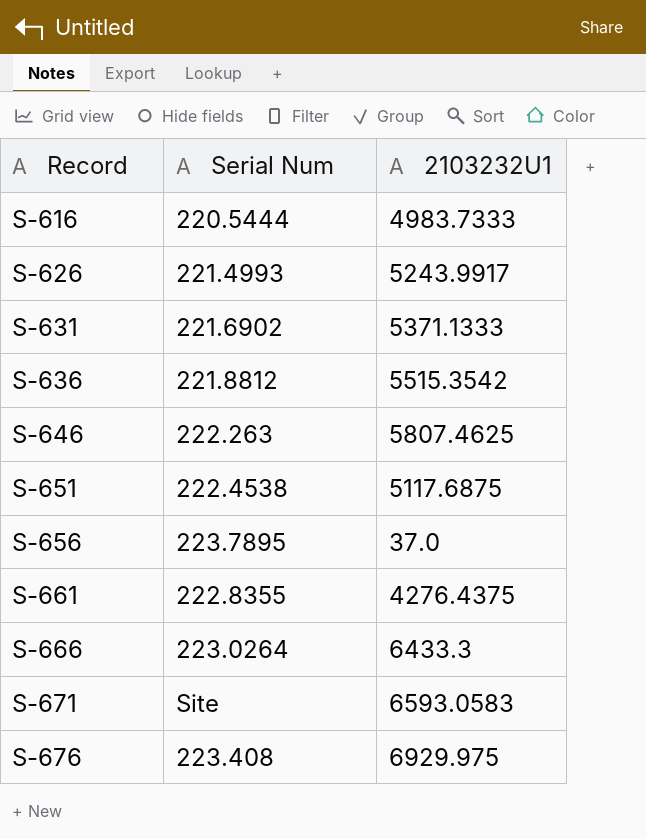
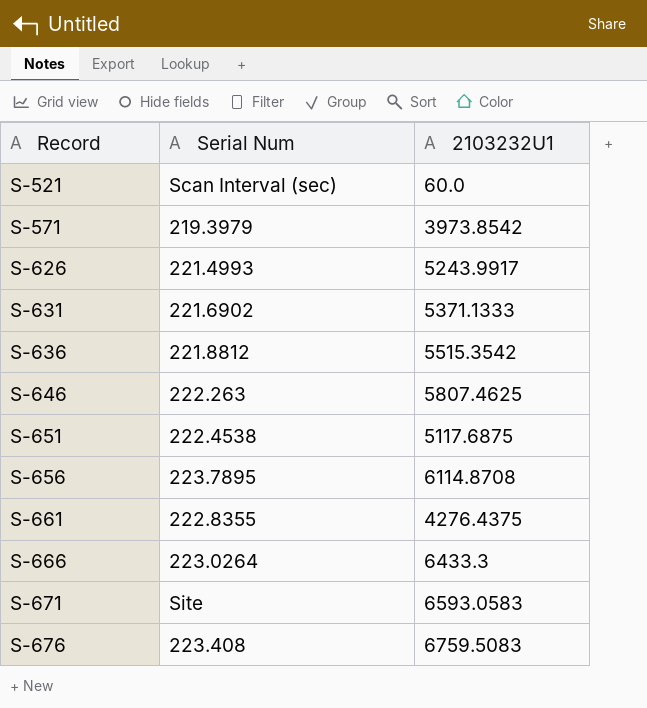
row S-616: 220.5444 | 4983.7333 -> none
row S-521: none -> Scan Interval (sec) | 60.0
row S-571: none -> 219.3979 | 3973.8542
S-656 | 2103232U1: 37.0 -> 6114.8708
S-676 | 2103232U1: 6929.975 -> 6759.5083

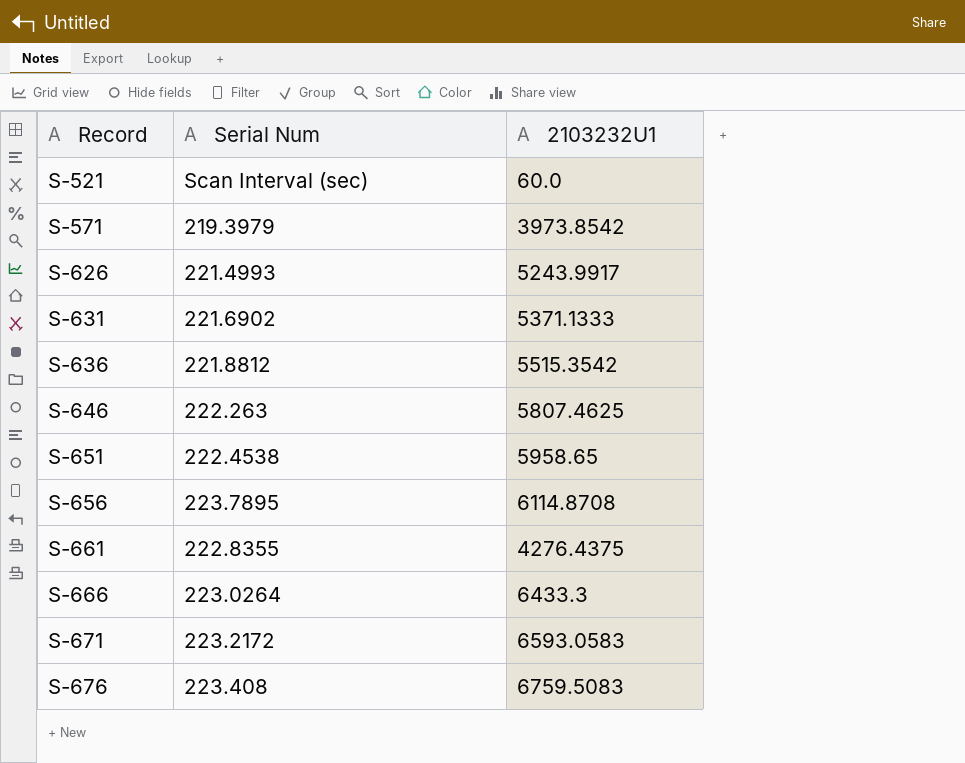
S-651 | 2103232U1: 5117.6875 -> 5958.65
S-671 | Serial Num: Site -> 223.2172

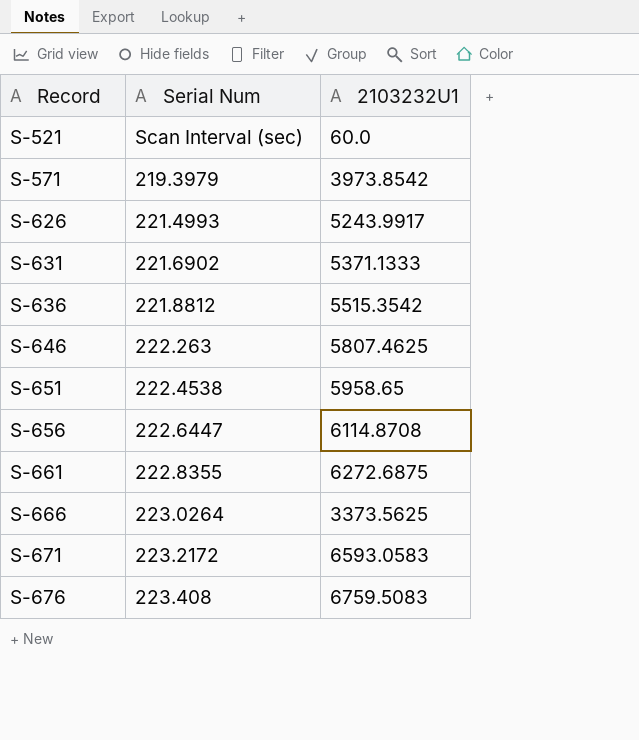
S-656 | Serial Num: 223.7895 -> 222.6447
S-661 | 2103232U1: 4276.4375 -> 6272.6875
S-666 | 2103232U1: 6433.3 -> 3373.5625

